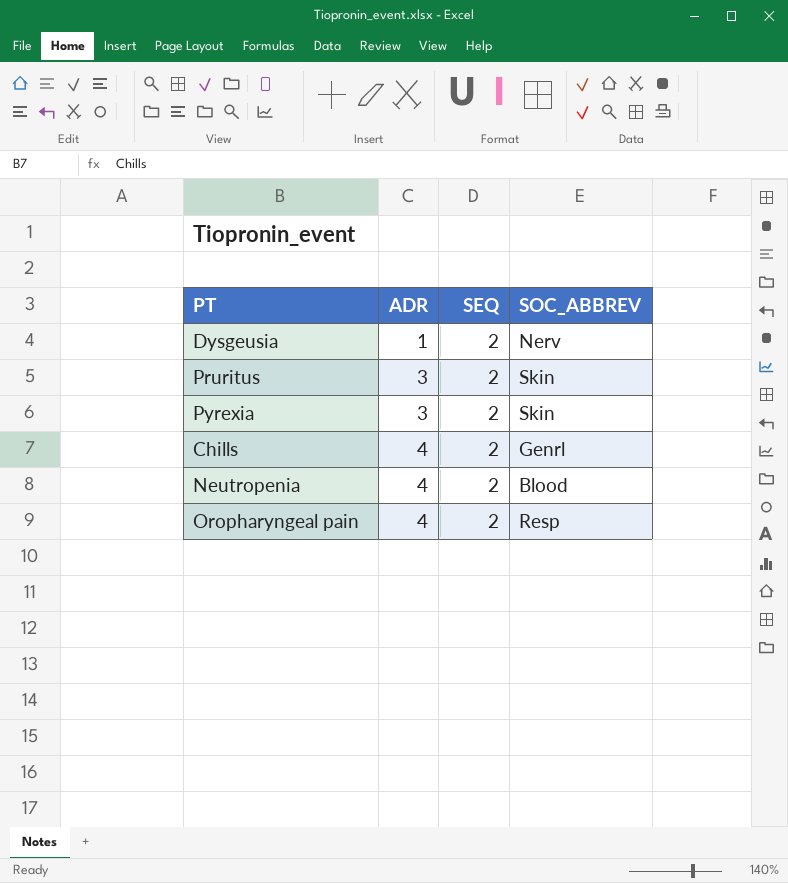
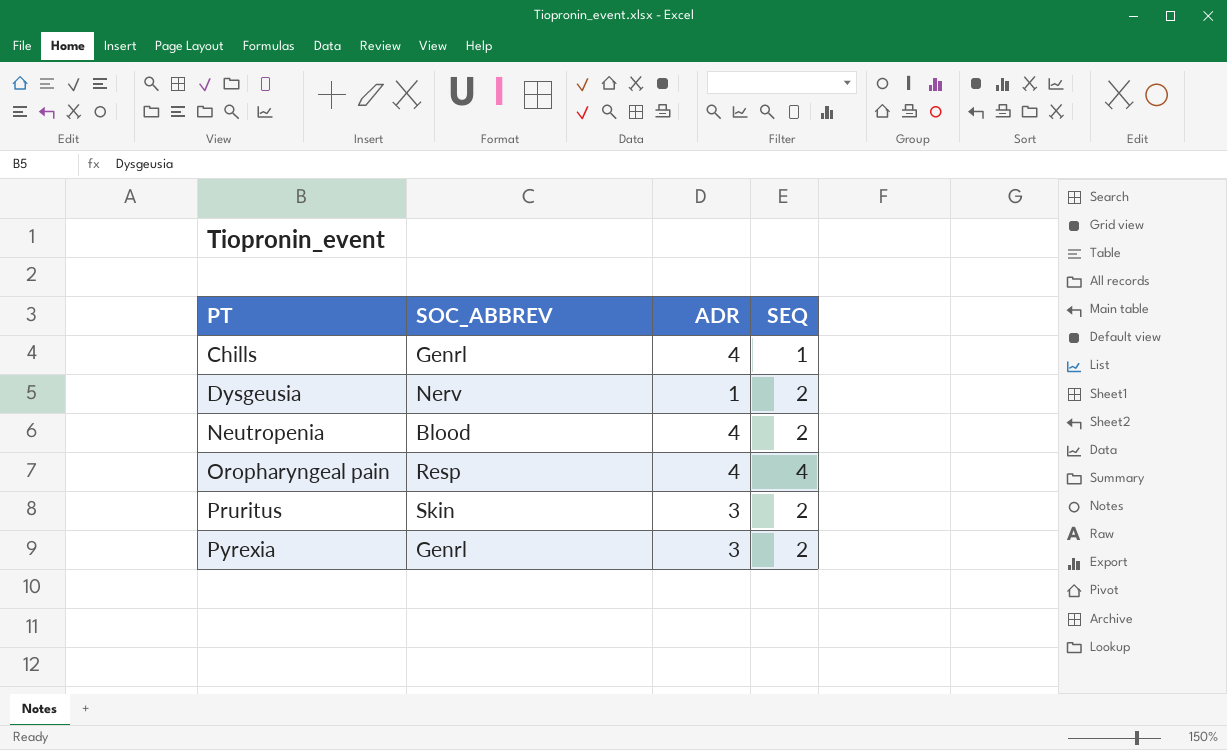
row order: ADR ascending -> PT ascending
column SOC_ABBREV | position: 4 -> 2
Chills | SEQ: 2 -> 1
Oropharyngeal pain | SEQ: 2 -> 4
Pyrexia | SOC_ABBREV: Skin -> Genrl

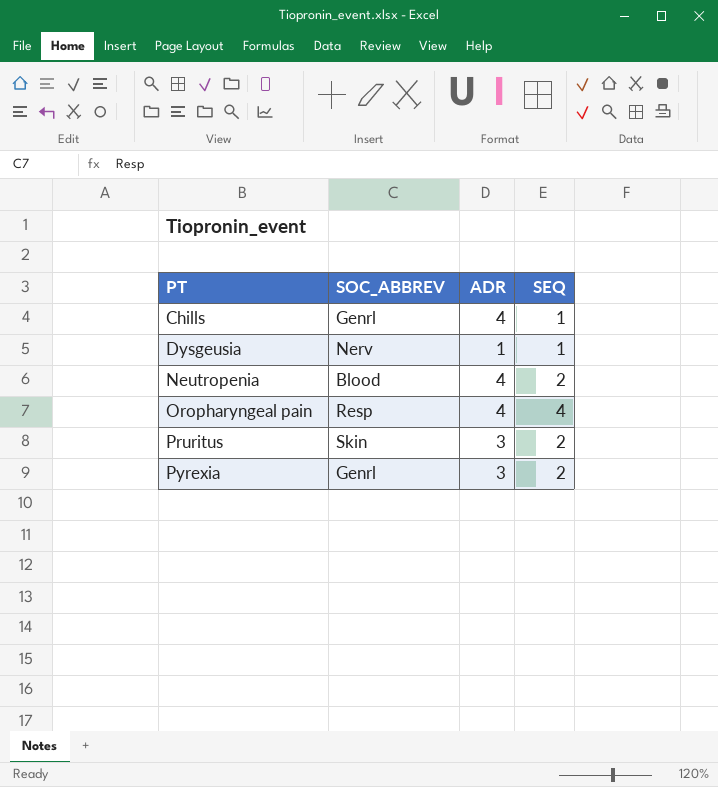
Dysgeusia | SEQ: 2 -> 1

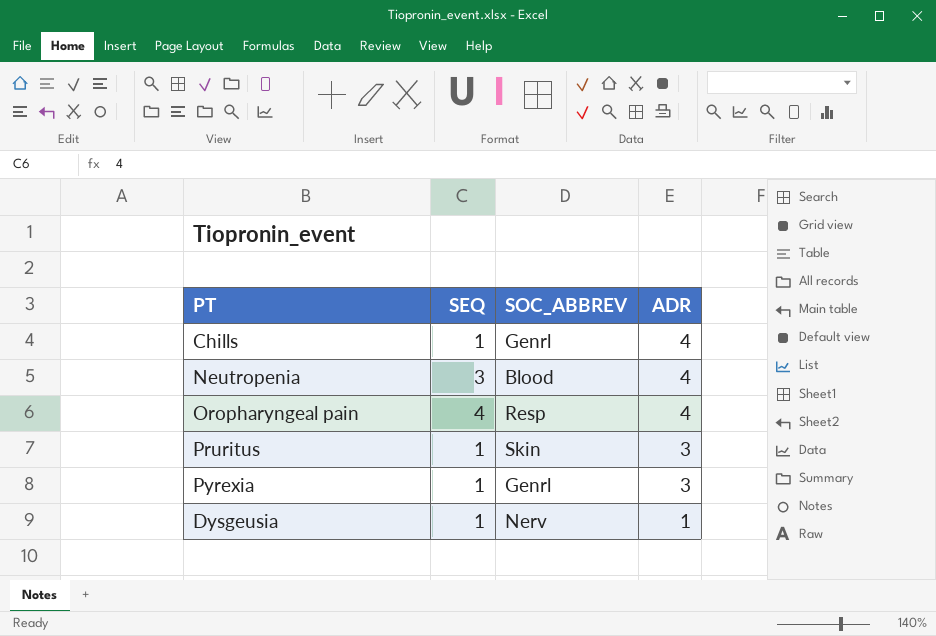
row order: PT ascending -> ADR descending
column SEQ | position: 4 -> 2
Neutropenia | SEQ: 2 -> 3
Pruritus | SEQ: 2 -> 1
Pyrexia | SEQ: 2 -> 1

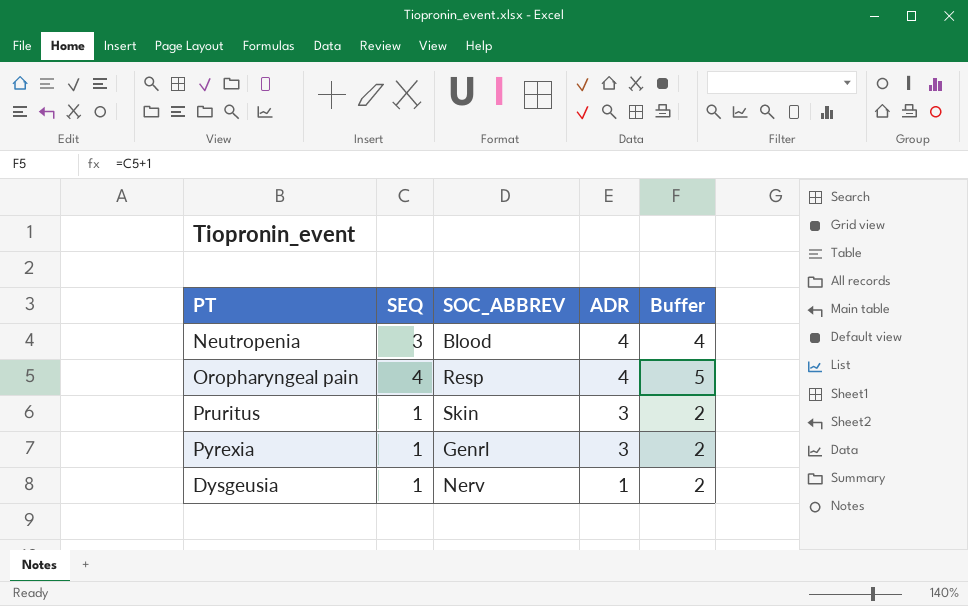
column Buffer | formula: none -> [SEQ] + 1
row Chills: 1 | Genrl | 4 -> none

